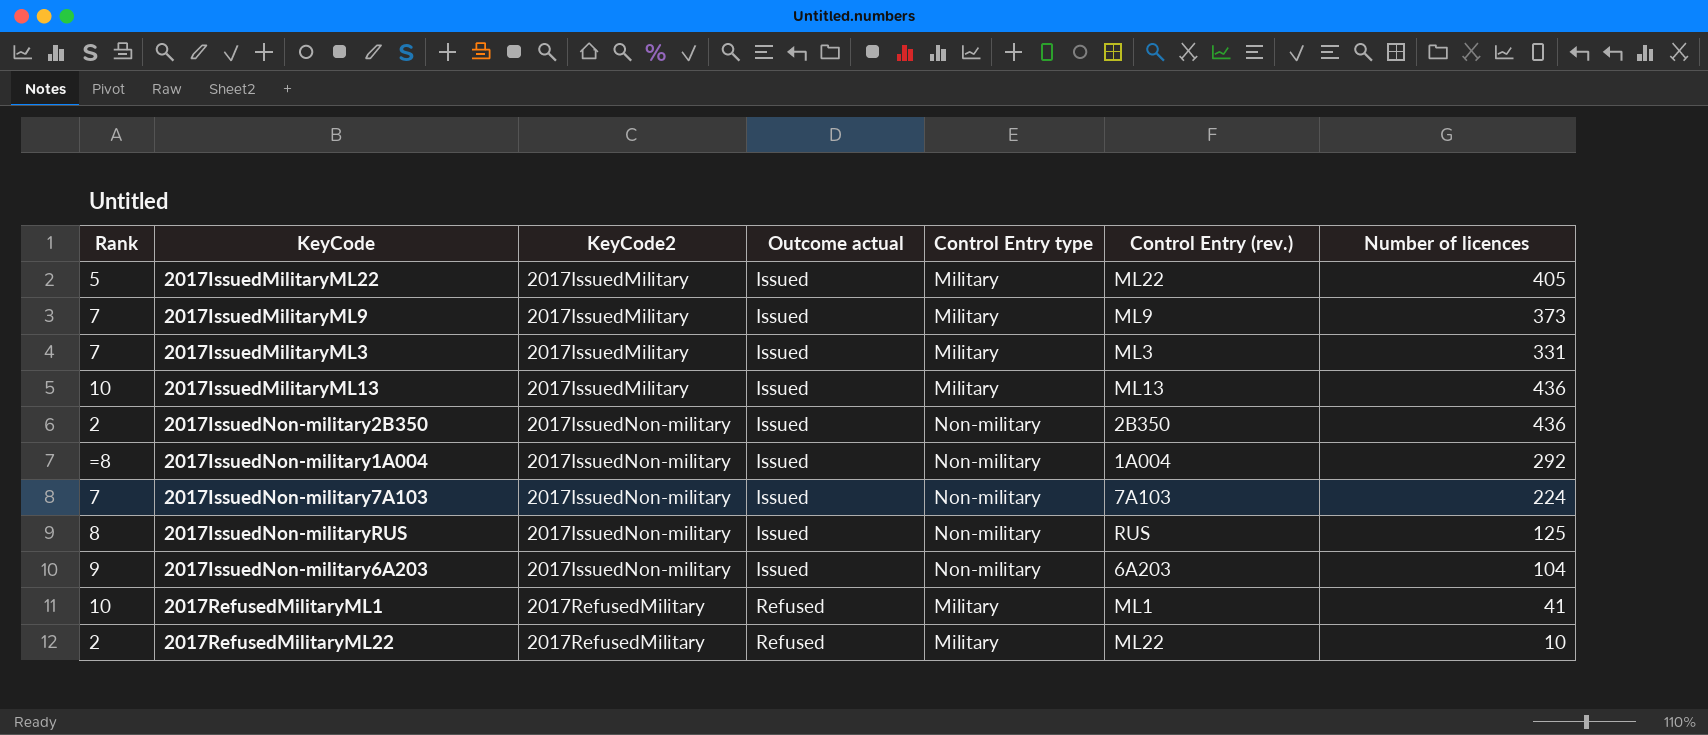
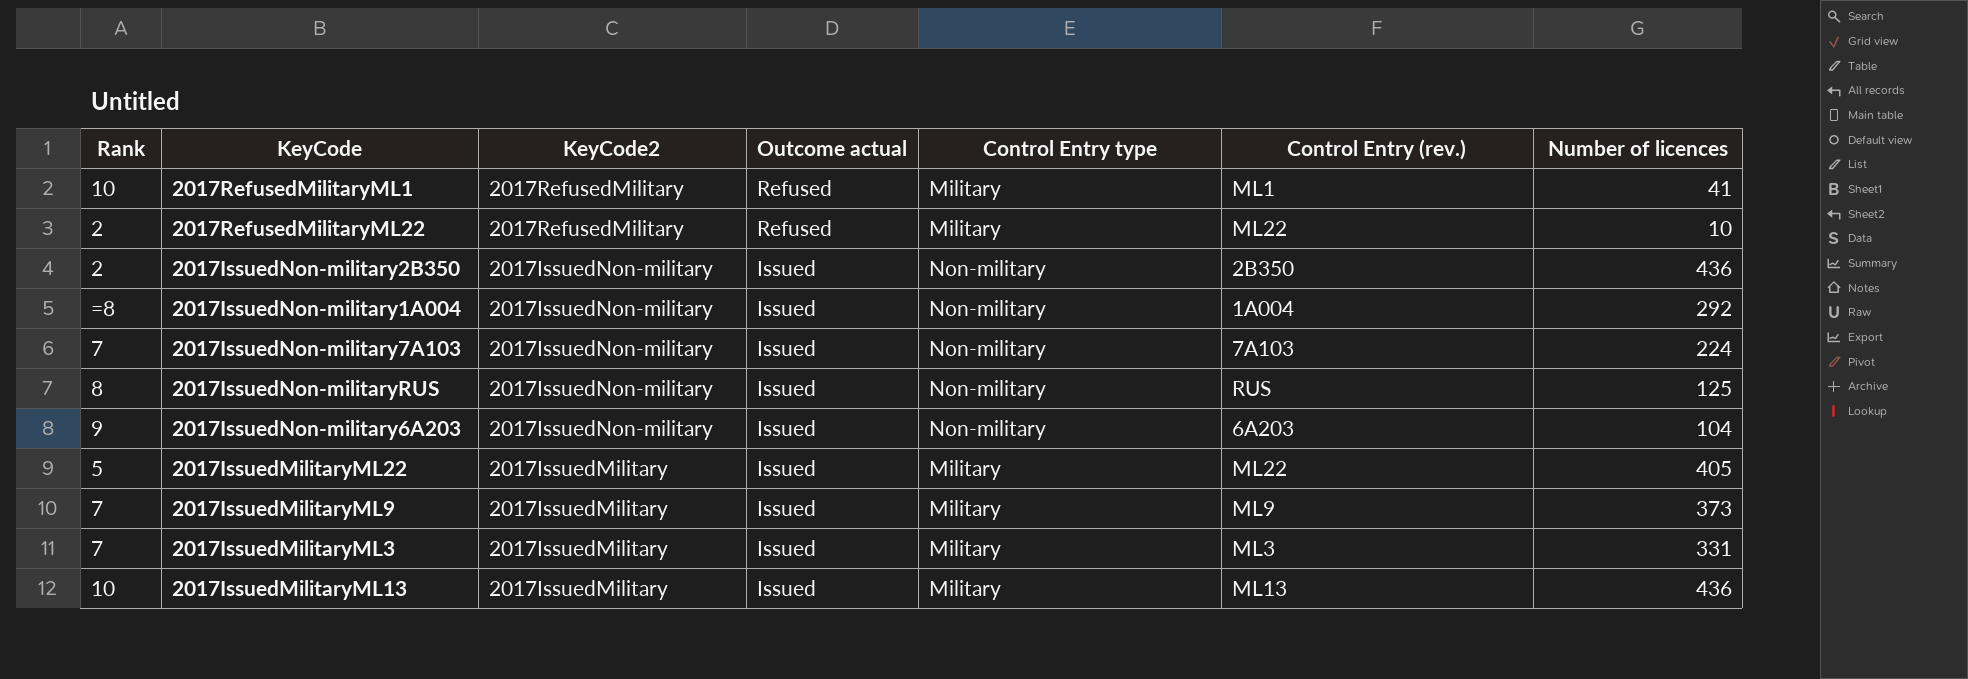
row order: KeyCode2 ascending -> KeyCode2 descending

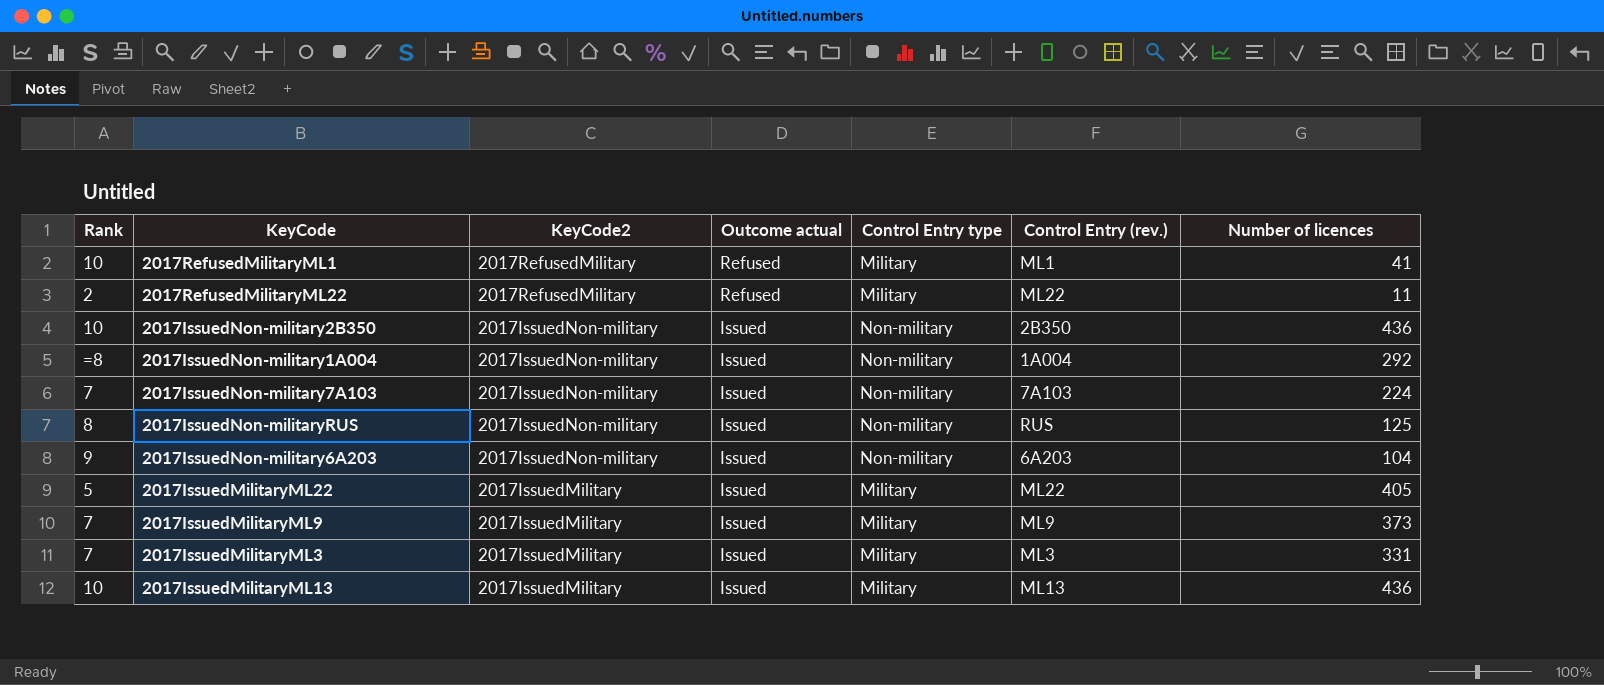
2017RefusedMilitaryML22 | Number of licences: 10 -> 11
2017IssuedNon-military2B350 | Rank: 2 -> 10

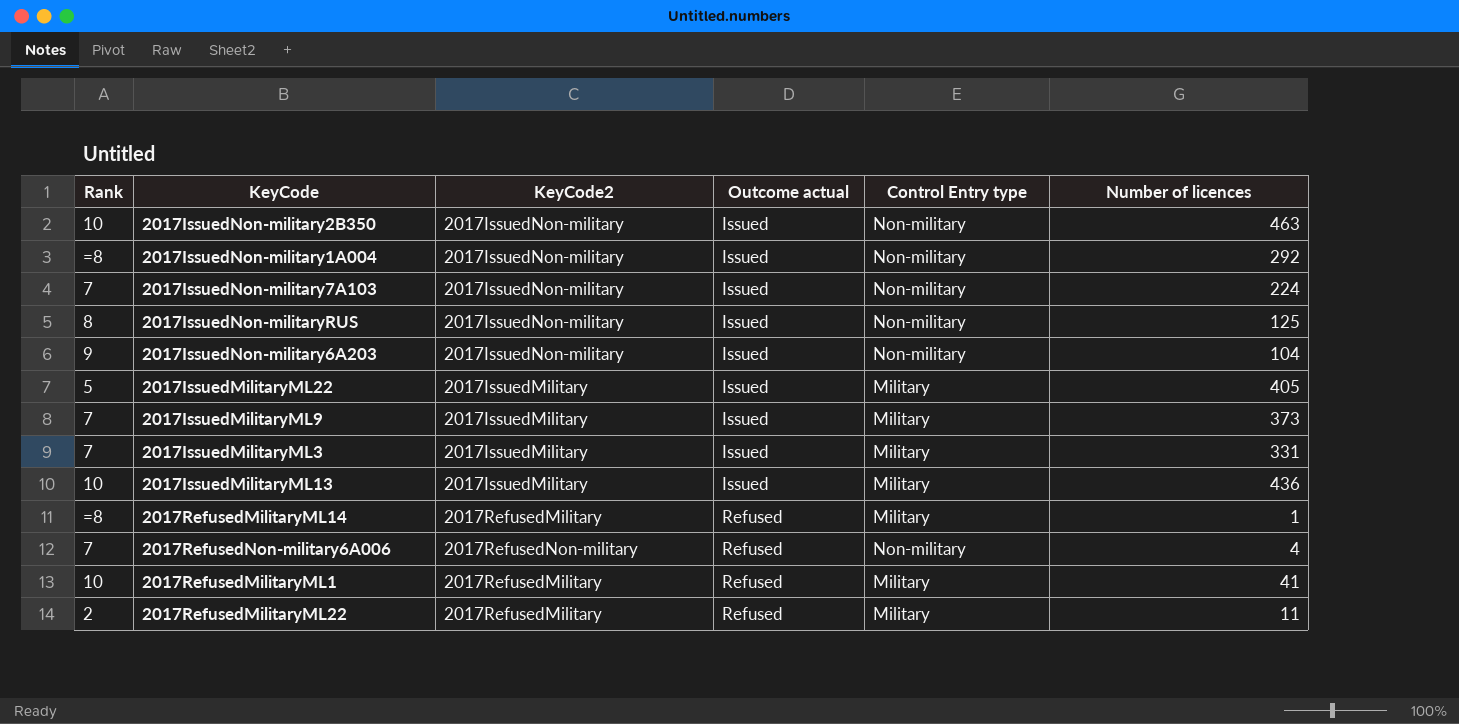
row order: KeyCode2 descending -> Outcome actual ascending
column Control Entry (rev.) | position: 6 -> none
2017IssuedNon-military2B350 | Number of licences: 436 -> 463
row 2017RefusedMilitaryML14: none -> =8 | 2017RefusedMilitary | Refused | Military | 1
row 2017RefusedNon-military6A006: none -> 7 | 2017RefusedNon-military | Refused | Non-military | 4

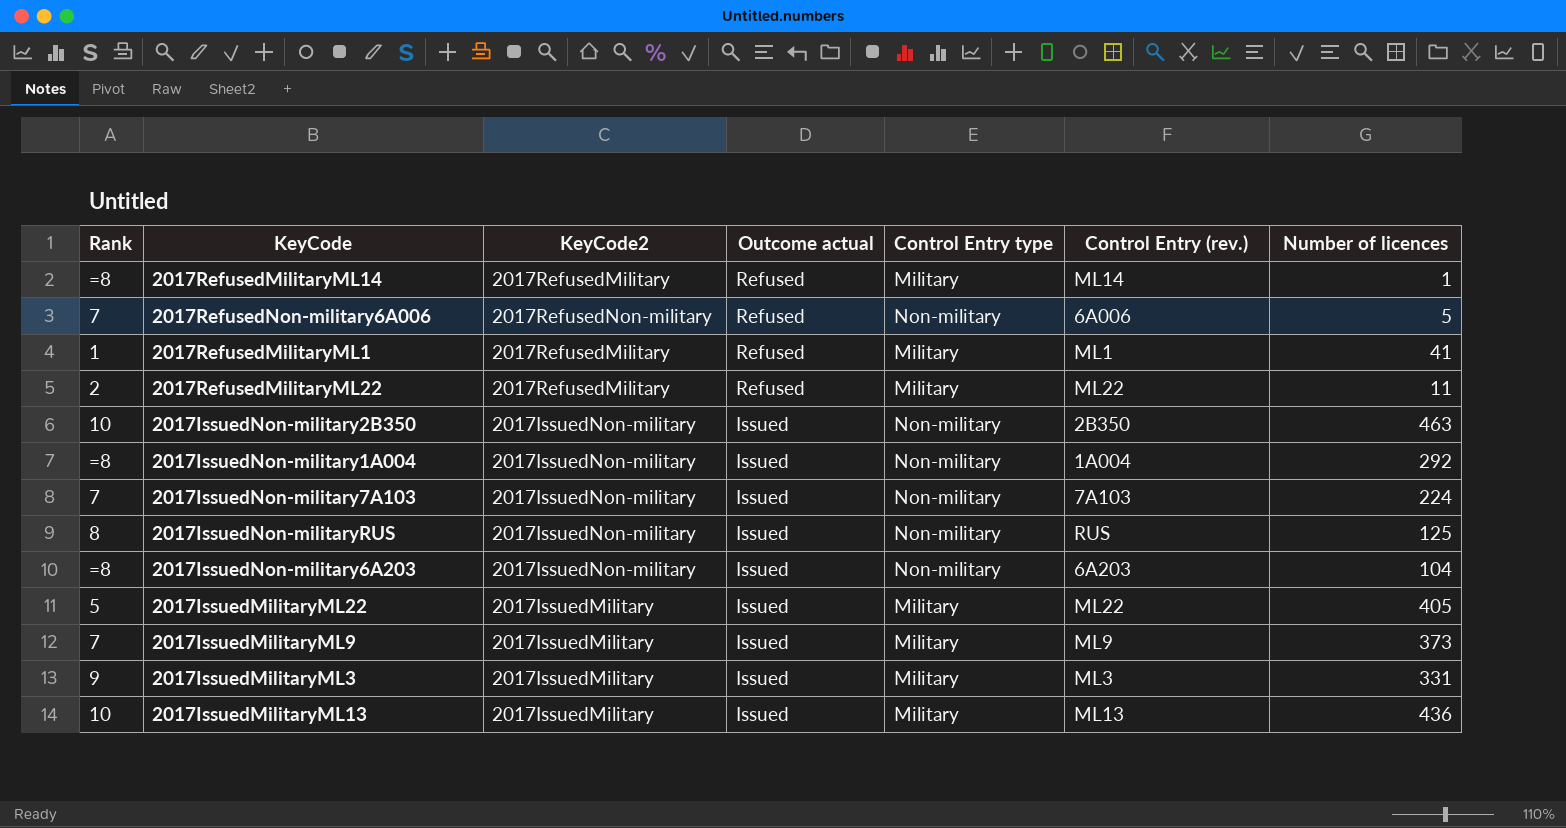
row order: Outcome actual ascending -> Outcome actual descending
column Control Entry (rev.) | position: none -> 6
2017RefusedNon-military6A006 | Number of licences: 4 -> 5
2017RefusedMilitaryML1 | Rank: 10 -> 1
2017IssuedNon-military6A203 | Rank: 9 -> =8
2017IssuedMilitaryML3 | Rank: 7 -> 9

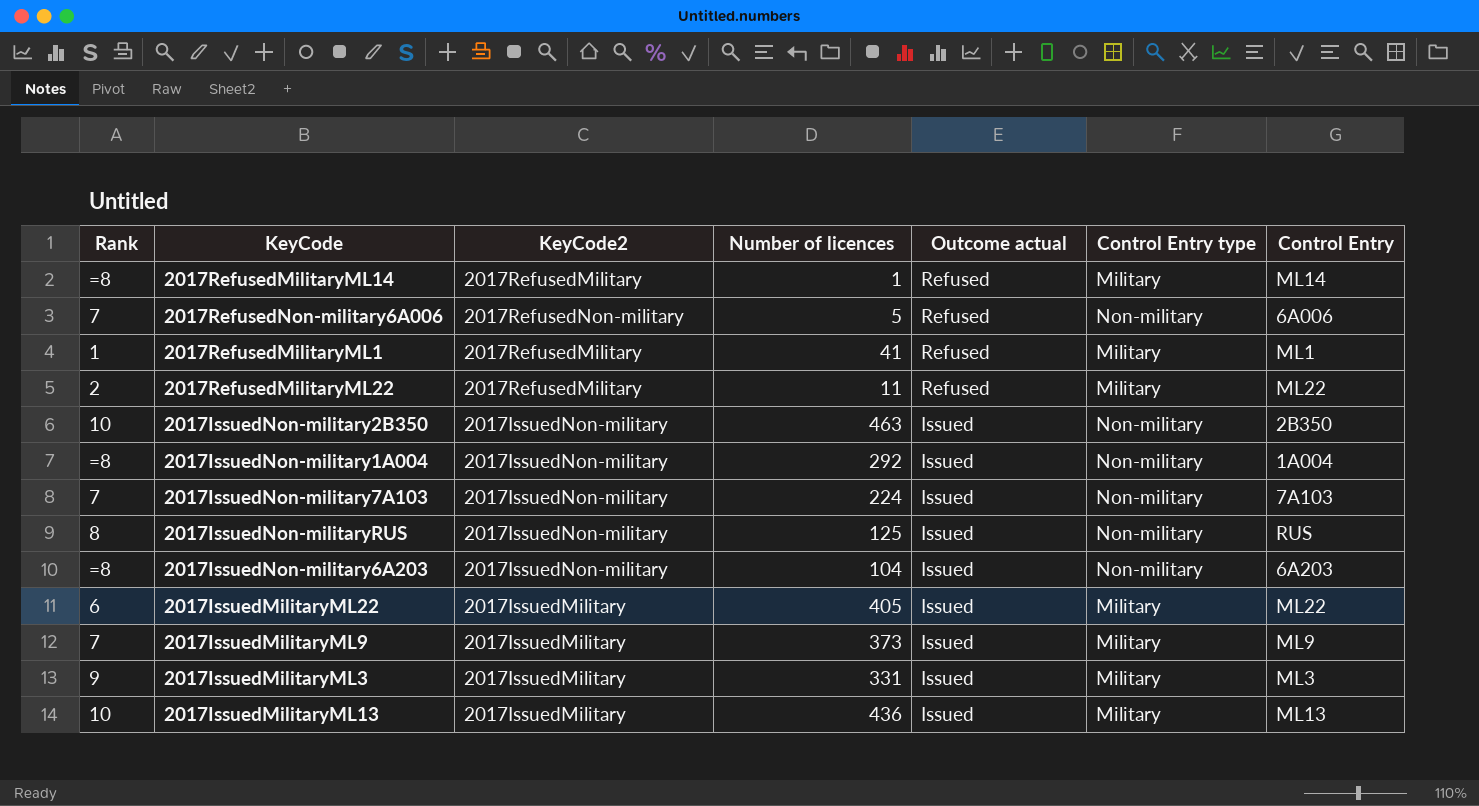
column Number of licences | position: 7 -> 4
column name: Control Entry (rev.) -> Control Entry
2017IssuedMilitaryML22 | Rank: 5 -> 6

